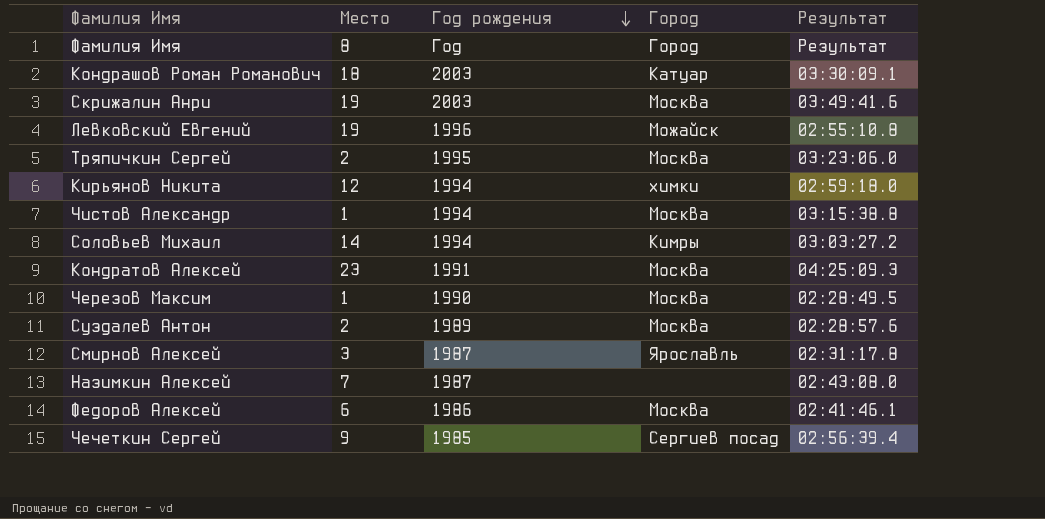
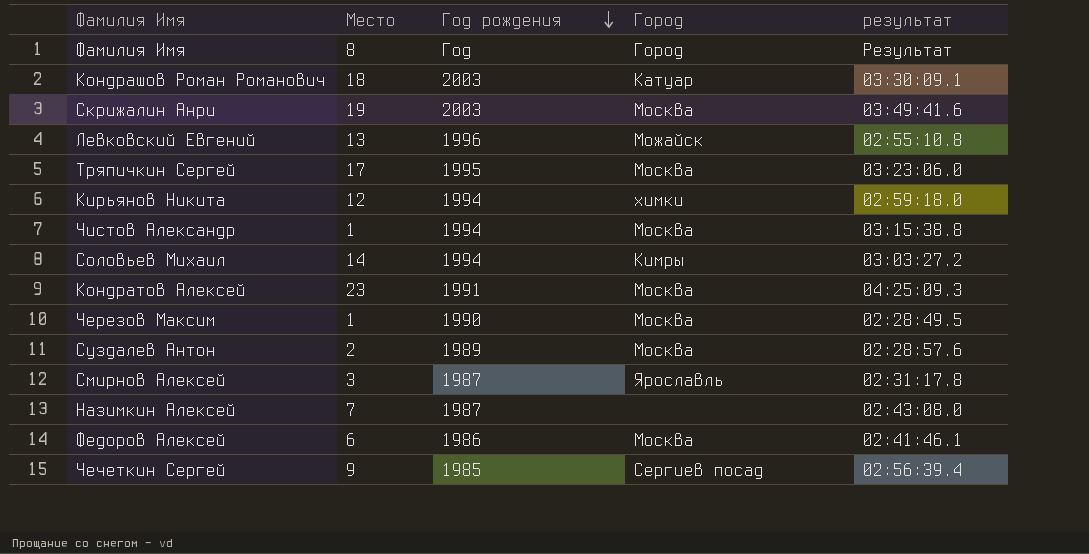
column name: Результат -> результат
Левковский Евгений | Место: 19 -> 13
Тряпичкин Сергей | Место: 2 -> 17

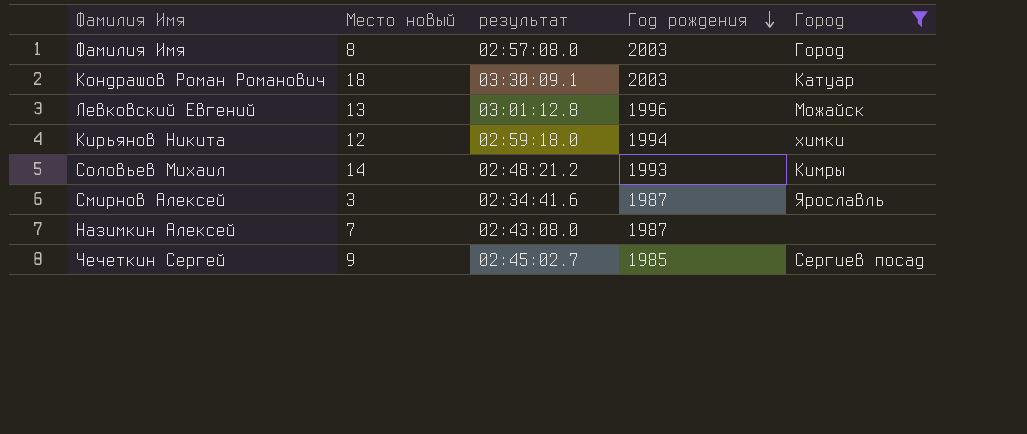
filter: none -> Город != Москва
column name: Место -> Место новый
column результат | position: 5 -> 3
Фамилия Имя | результат: Результат -> 02:57:08.0
Фамилия Имя | Год рождения: Год -> 2003
Левковский Евгений | результат: 02:55:10.8 -> 03:01:12.8
Соловьев Михаил | результат: 03:03:27.2 -> 02:48:21.2
Соловьев Михаил | Год рождения: 1994 -> 1993
Смирнов Алексей | результат: 02:31:17.8 -> 02:34:41.6
Чечеткин Сергей | результат: 02:56:39.4 -> 02:45:02.7

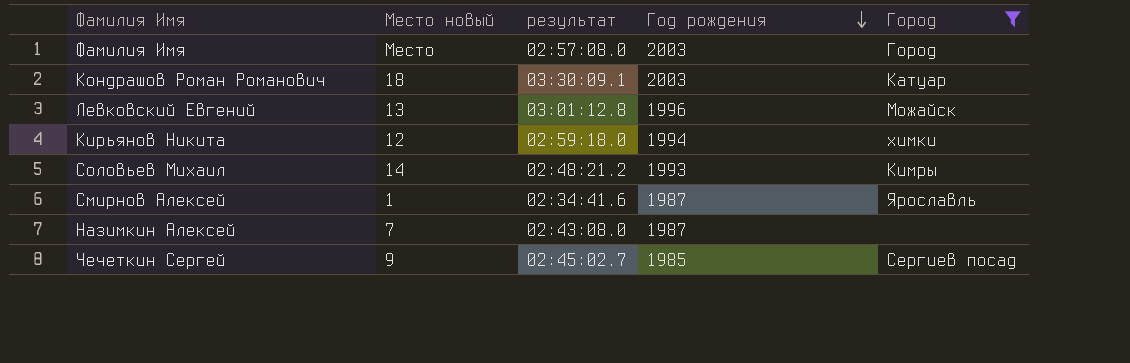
Фамилия Имя | Место новый: 8 -> Место
Смирнов Алексей | Место новый: 3 -> 1

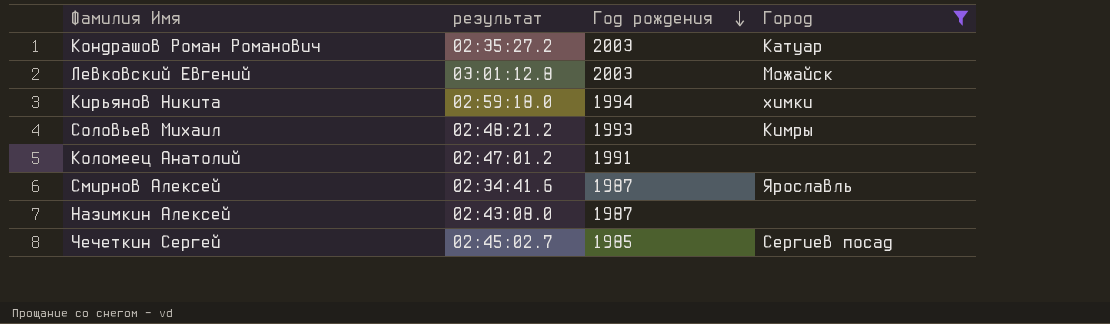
column Место новый | position: 2 -> none
row Фамилия Имя: Место | 02:57:08.0 | 2003 | Город -> none
Кондрашов Роман Романович | результат: 03:30:09.1 -> 02:35:27.2
Левковский Евгений | Год рождения: 1996 -> 2003
row Коломеец Анатолий: none -> 02:47:01.2 | 1991 | none

